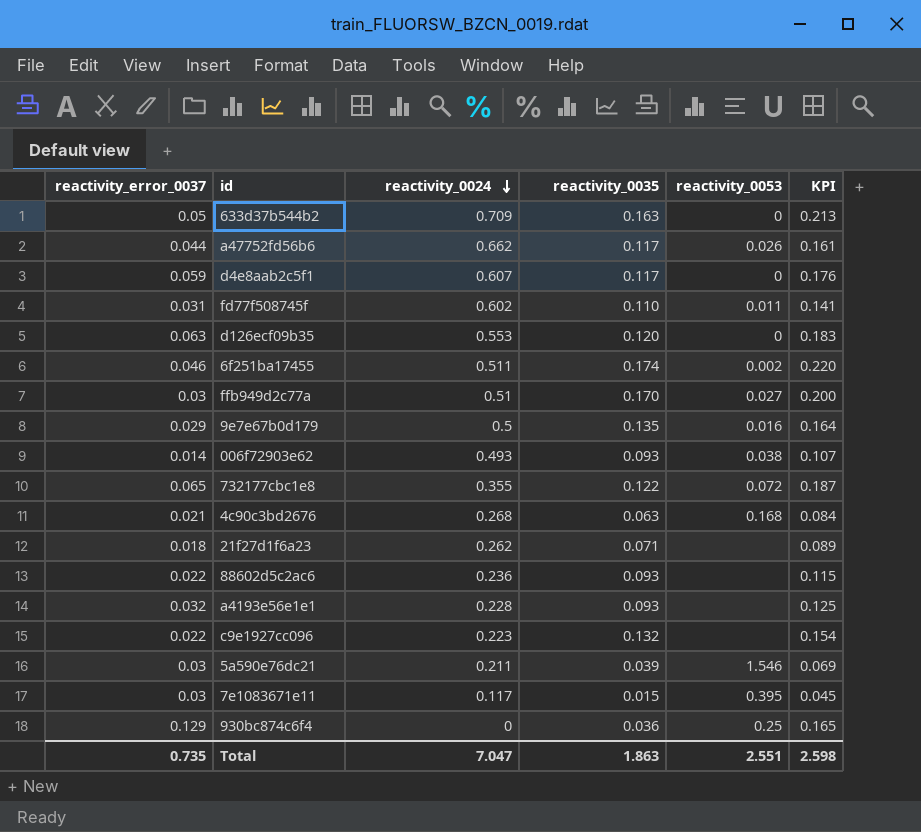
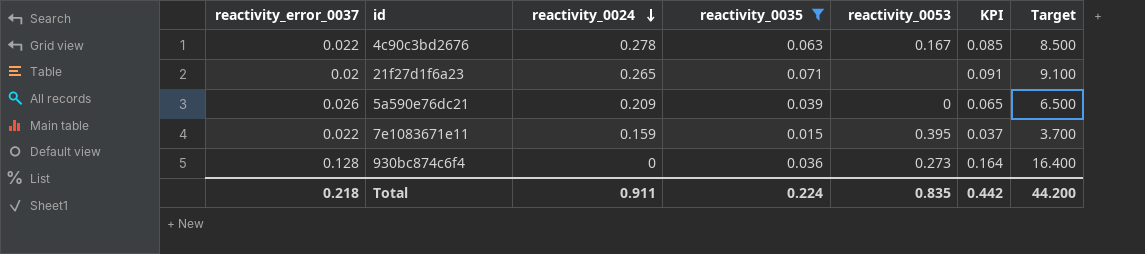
filter: none -> reactivity_0035 <= 0.071
column Target | formula: none -> [KPI] * 100
4c90c3bd2676 | reactivity_error_0037: 0.021 -> 0.022
4c90c3bd2676 | reactivity_0024: 0.268 -> 0.278
4c90c3bd2676 | reactivity_0053: 0.168 -> 0.167
4c90c3bd2676 | KPI: 0.084 -> 0.085
21f27d1f6a23 | reactivity_error_0037: 0.018 -> 0.02
21f27d1f6a23 | reactivity_0024: 0.262 -> 0.265
21f27d1f6a23 | KPI: 0.089 -> 0.091
5a590e76dc21 | reactivity_error_0037: 0.03 -> 0.026
5a590e76dc21 | reactivity_0024: 0.211 -> 0.209
5a590e76dc21 | reactivity_0053: 1.546 -> 0
5a590e76dc21 | KPI: 0.069 -> 0.065
7e1083671e11 | reactivity_error_0037: 0.03 -> 0.022
7e1083671e11 | reactivity_0024: 0.117 -> 0.159
7e1083671e11 | KPI: 0.045 -> 0.037
930bc874c6f4 | reactivity_error_0037: 0.129 -> 0.128
930bc874c6f4 | reactivity_0053: 0.25 -> 0.273
930bc874c6f4 | KPI: 0.165 -> 0.164
Total | reactivity_error_0037: 0.735 -> 0.218
Total | reactivity_0024: 7.047 -> 0.911
Total | reactivity_0035: 1.863 -> 0.224
Total | reactivity_0053: 2.551 -> 0.835
Total | KPI: 2.598 -> 0.442

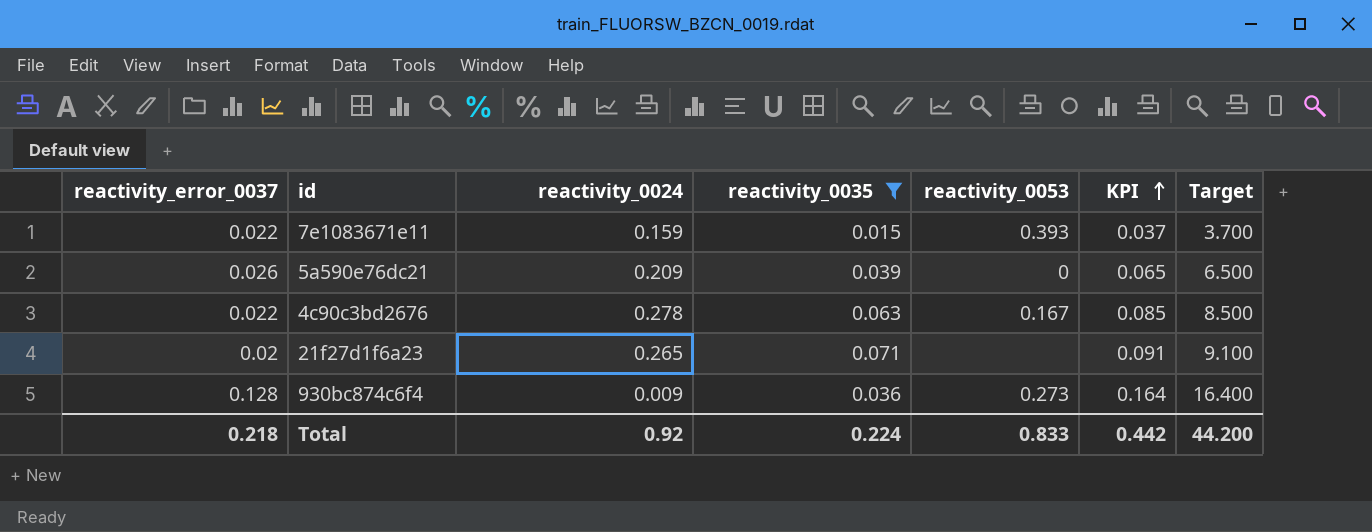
row order: reactivity_0024 descending -> KPI ascending
7e1083671e11 | reactivity_0053: 0.395 -> 0.393
930bc874c6f4 | reactivity_0024: 0 -> 0.009
Total | reactivity_0024: 0.911 -> 0.92
Total | reactivity_0053: 0.835 -> 0.833

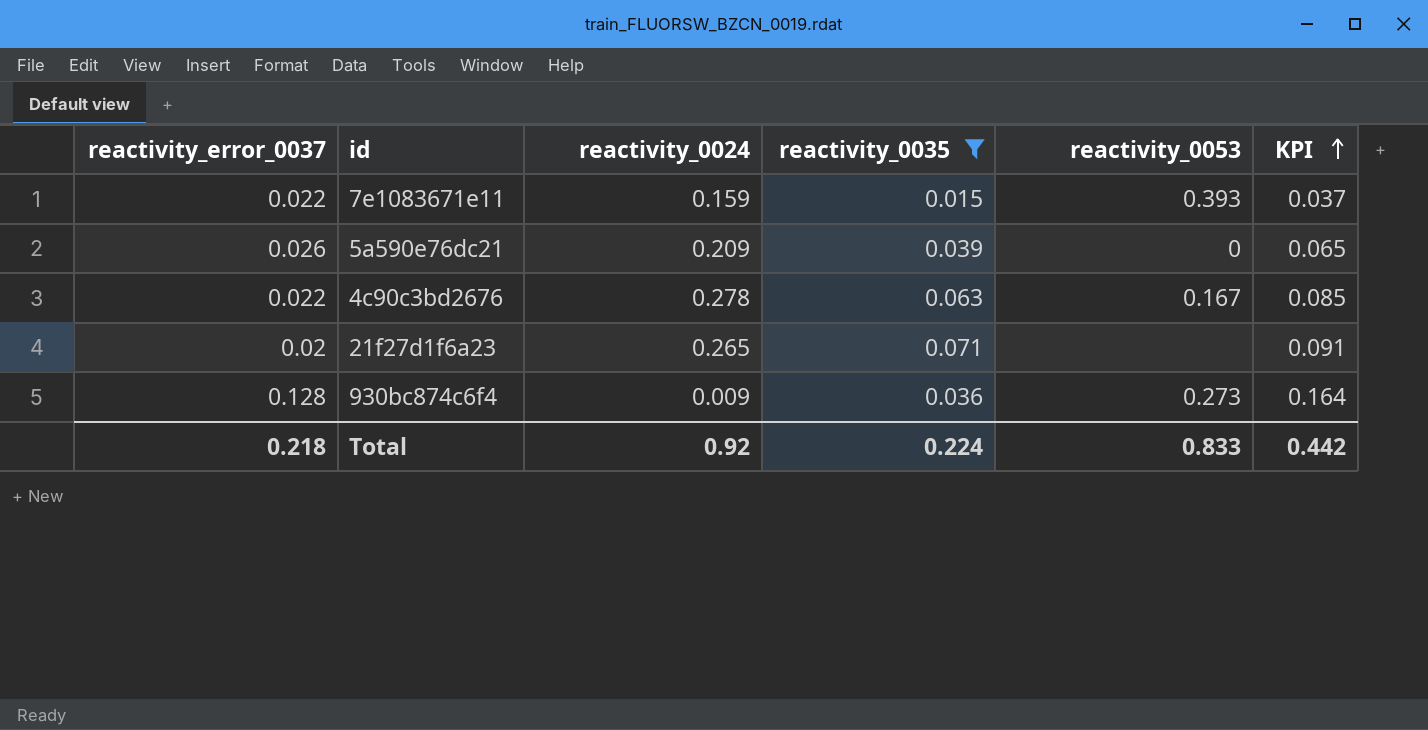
column Target | formula: [KPI] * 100 -> none

